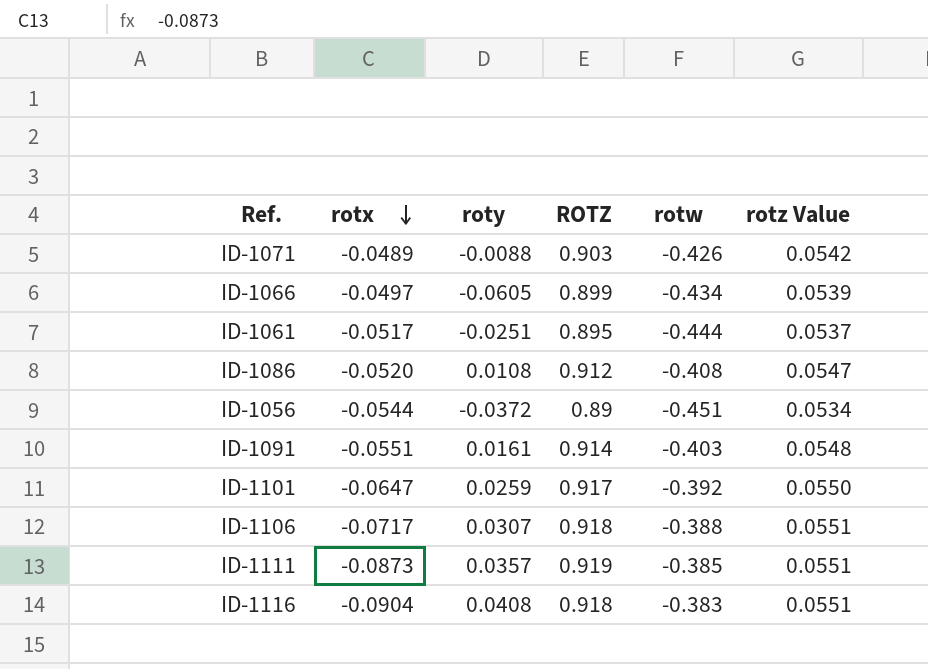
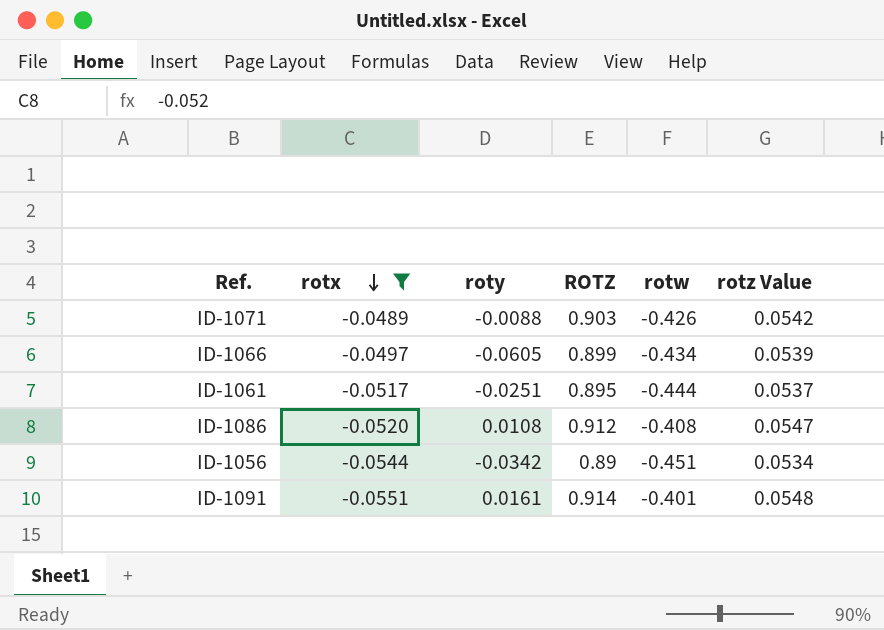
filter: none -> rotx >= -0.0551
ID-1056 | roty: -0.0372 -> -0.0342
ID-1091 | rotw: -0.403 -> -0.401

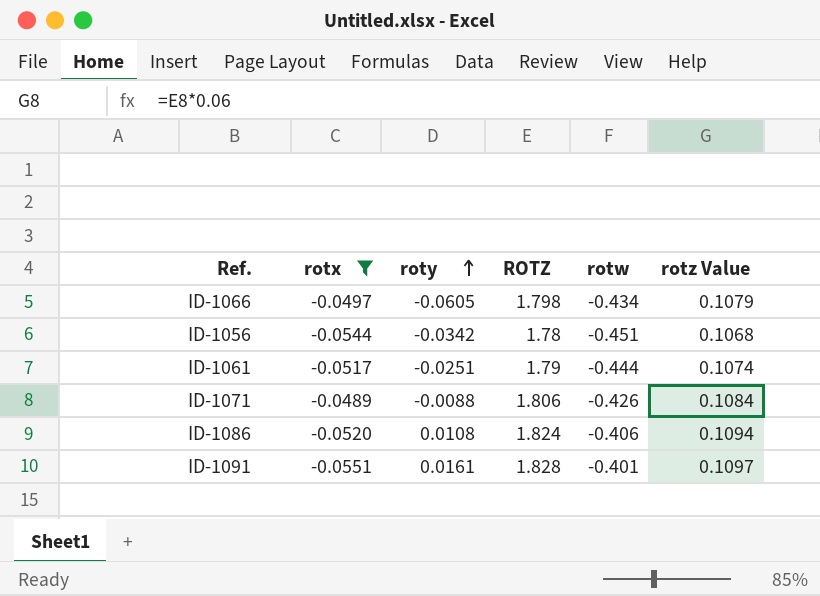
row order: rotx descending -> roty ascending
ID-1066 | ROTZ: 0.899 -> 1.798
ID-1066 | rotz Value: 0.0539 -> 0.1079
ID-1056 | ROTZ: 0.89 -> 1.78
ID-1056 | rotz Value: 0.0534 -> 0.1068
ID-1061 | ROTZ: 0.895 -> 1.79
ID-1061 | rotz Value: 0.0537 -> 0.1074
ID-1071 | ROTZ: 0.903 -> 1.806
ID-1071 | rotz Value: 0.0542 -> 0.1084
ID-1086 | ROTZ: 0.912 -> 1.824
ID-1086 | rotw: -0.408 -> -0.406
ID-1086 | rotz Value: 0.0547 -> 0.1094
ID-1091 | ROTZ: 0.914 -> 1.828
ID-1091 | rotz Value: 0.0548 -> 0.1097

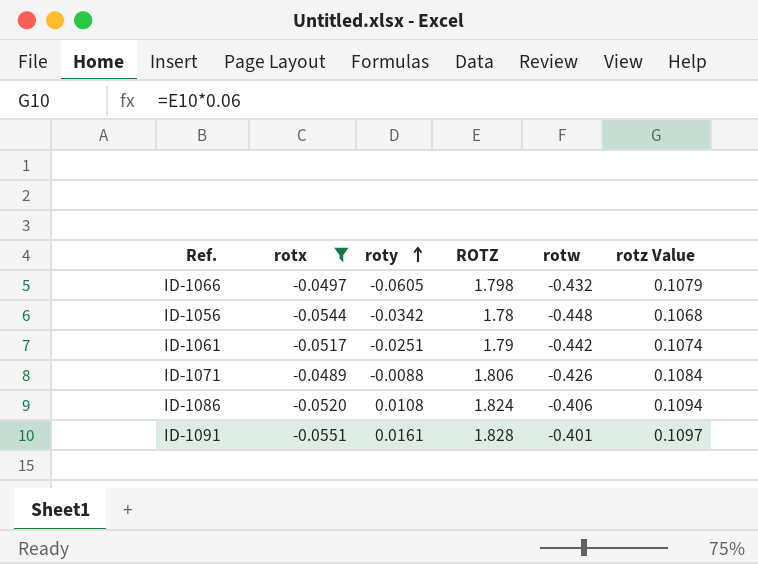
ID-1066 | rotw: -0.434 -> -0.432
ID-1056 | rotw: -0.451 -> -0.448
ID-1061 | rotw: -0.444 -> -0.442

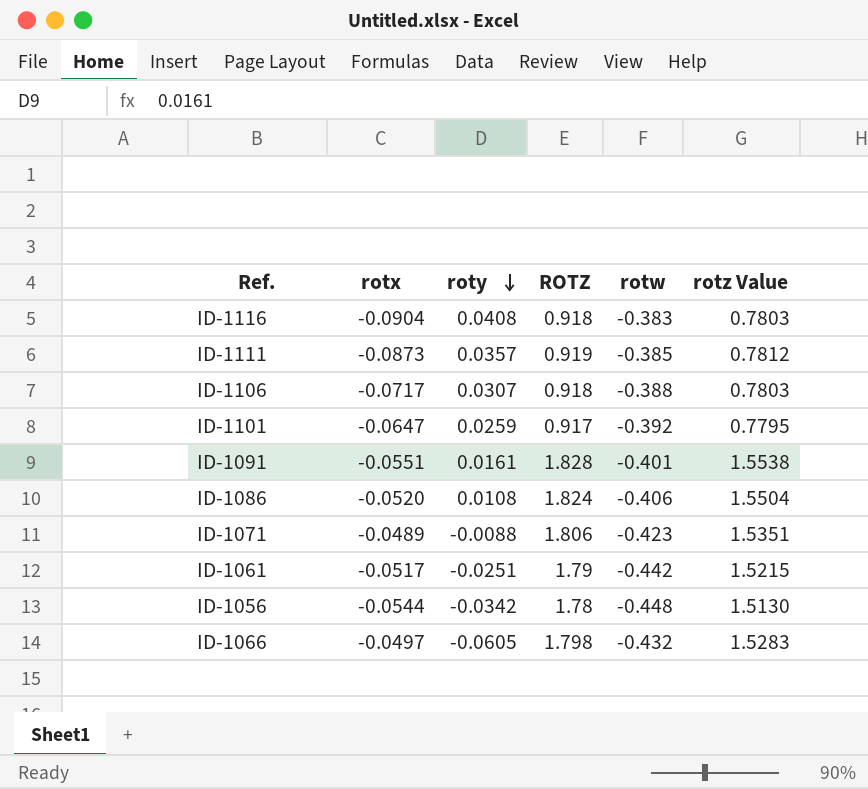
filter: rotx >= -0.0551 -> none
row order: roty ascending -> roty descending
column rotz Value | formula: [ROTZ] * 0.06 -> [ROTZ] * 0.85
ID-1071 | rotw: -0.426 -> -0.423

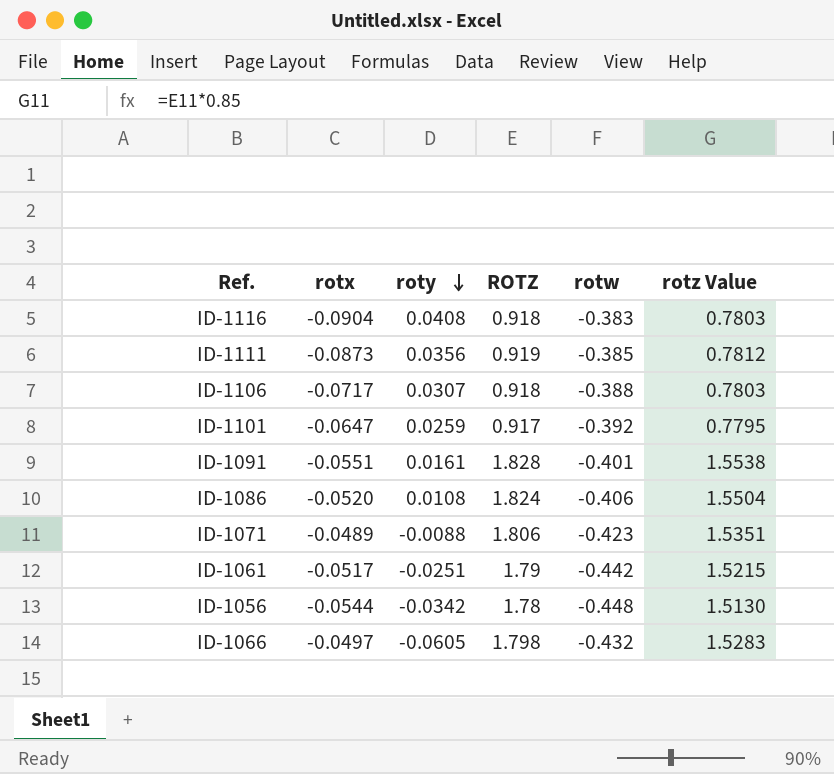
ID-1111 | roty: 0.0357 -> 0.0356

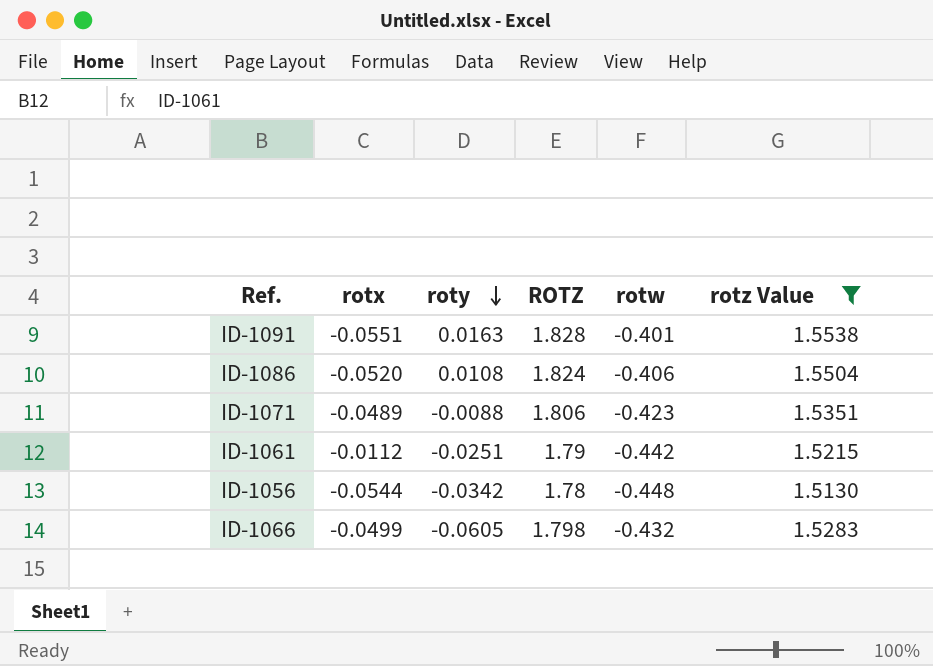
filter: none -> rotz Value >= 1.5130
ID-1091 | roty: 0.0161 -> 0.0163
ID-1061 | rotx: -0.0517 -> -0.0112
ID-1066 | rotx: -0.0497 -> -0.0499

